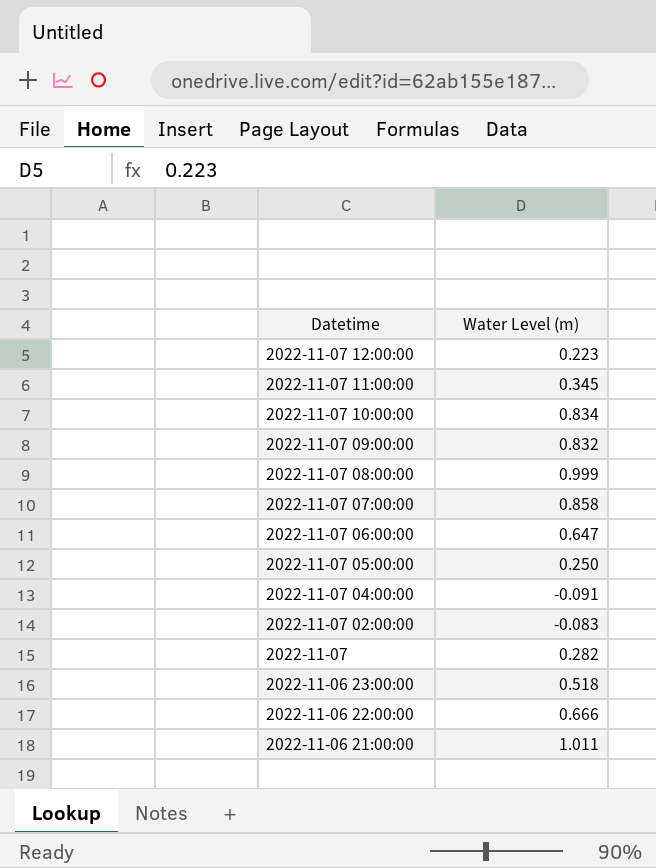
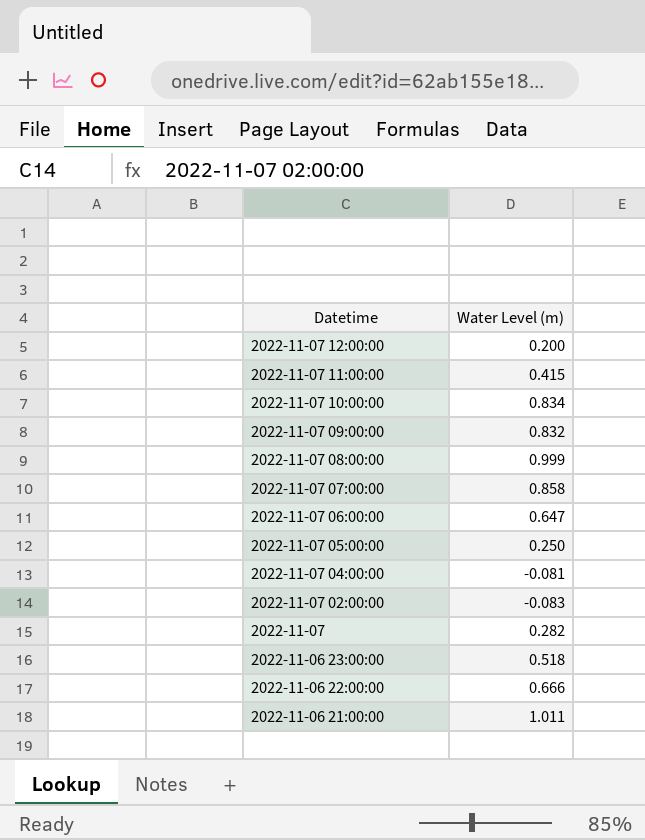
2022-11-07 12:00:00 | Water Level (m): 0.223 -> 0.200
2022-11-07 11:00:00 | Water Level (m): 0.345 -> 0.415
2022-11-07 04:00:00 | Water Level (m): -0.091 -> -0.081

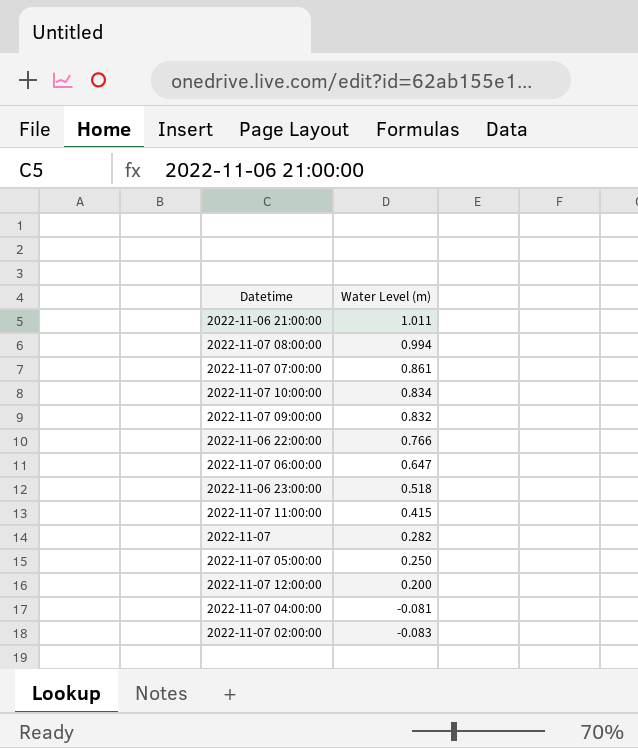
row order: Datetime descending -> Water Level (m) descending
2022-11-07 08:00:00 | Water Level (m): 0.999 -> 0.994
2022-11-07 07:00:00 | Water Level (m): 0.858 -> 0.861
2022-11-06 22:00:00 | Water Level (m): 0.666 -> 0.766

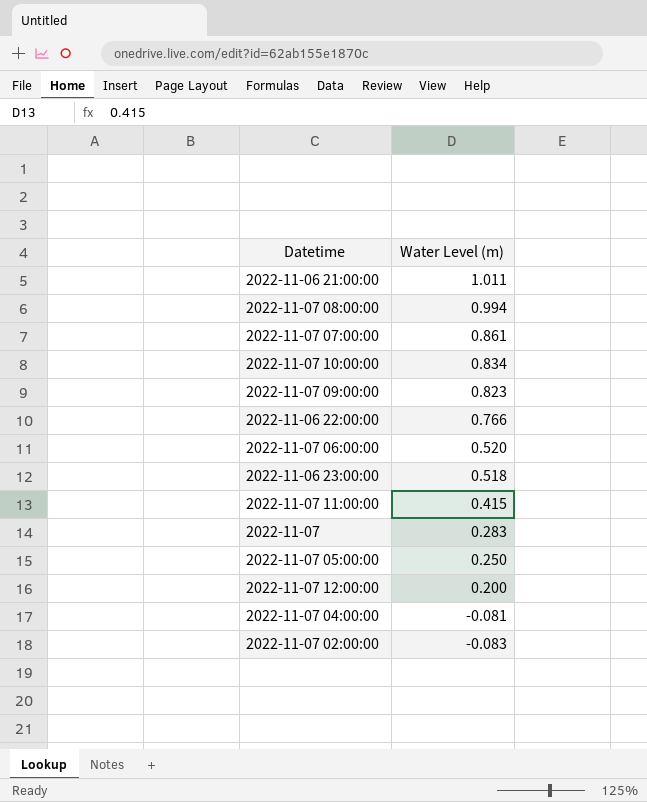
2022-11-07 09:00:00 | Water Level (m): 0.832 -> 0.823
2022-11-07 06:00:00 | Water Level (m): 0.647 -> 0.520
2022-11-07 | Water Level (m): 0.282 -> 0.283

